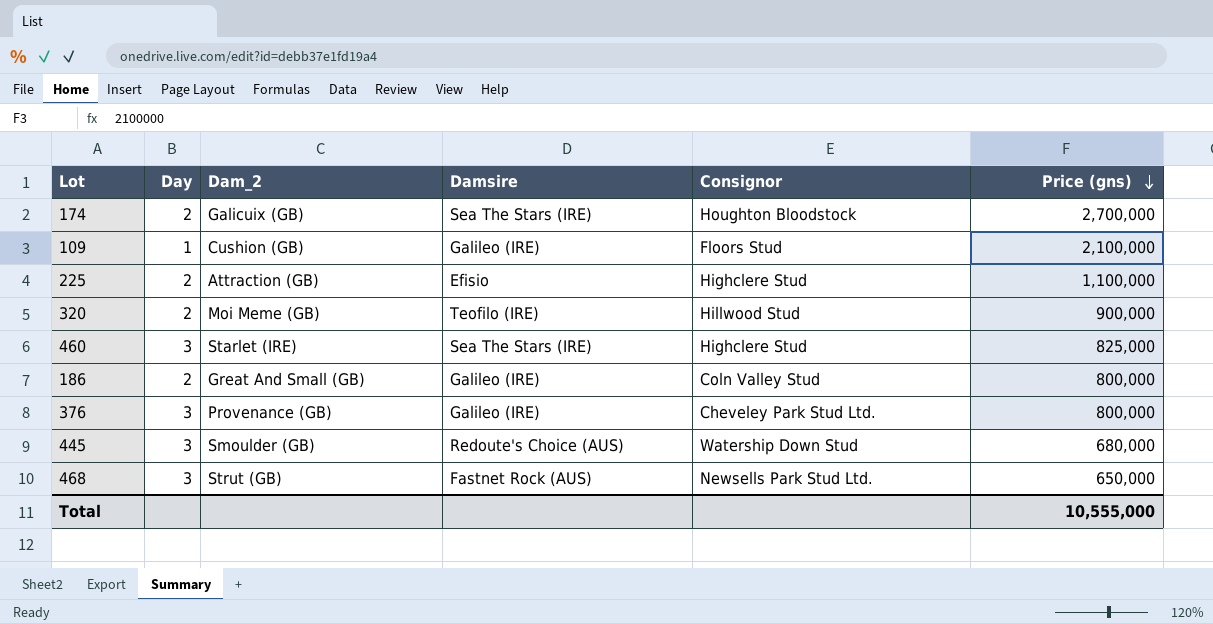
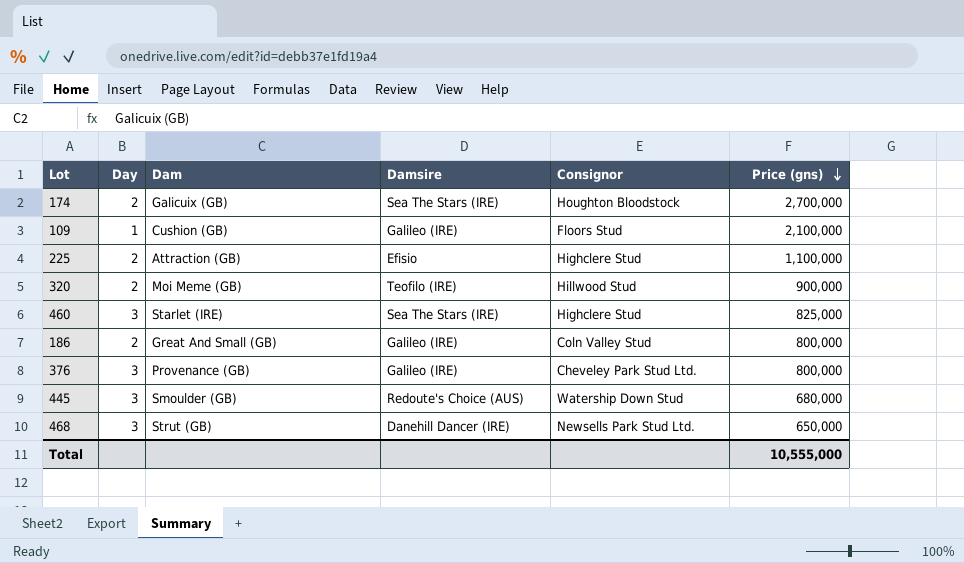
column name: Dam_2 -> Dam
468 | Damsire: Fastnet Rock (AUS) -> Danehill Dancer (IRE)

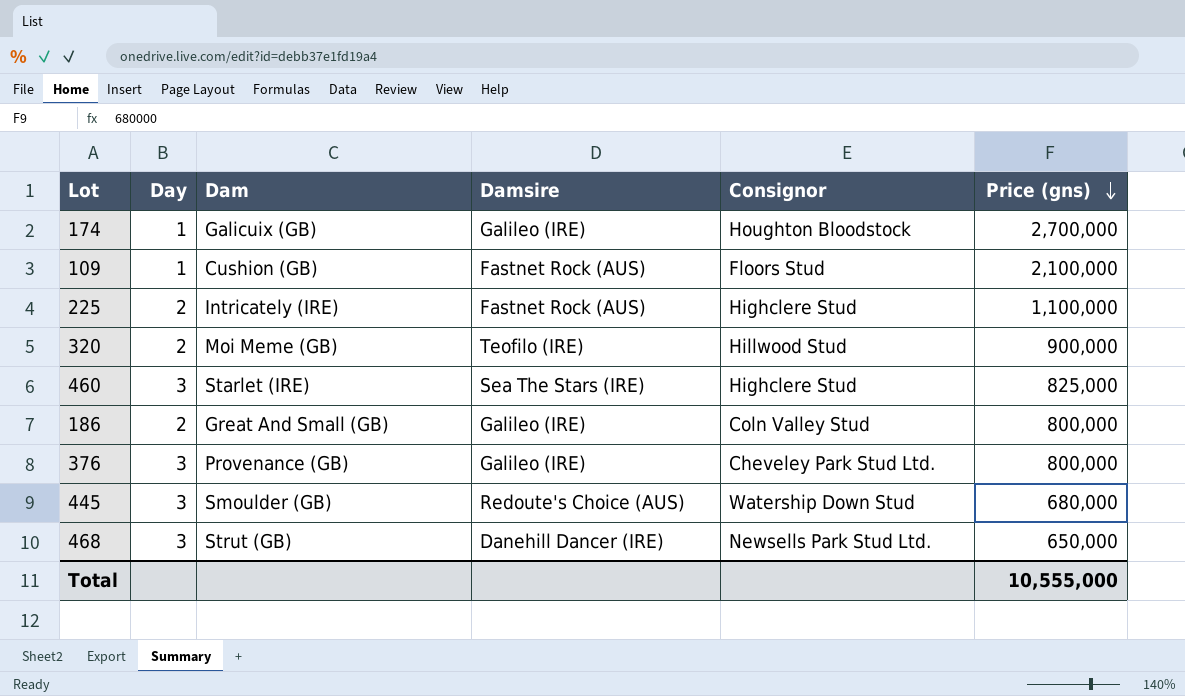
174 | Day: 2 -> 1
174 | Damsire: Sea The Stars (IRE) -> Galileo (IRE)
109 | Damsire: Galileo (IRE) -> Fastnet Rock (AUS)
225 | Dam: Attraction (GB) -> Intricately (IRE)
225 | Damsire: Efisio -> Fastnet Rock (AUS)

